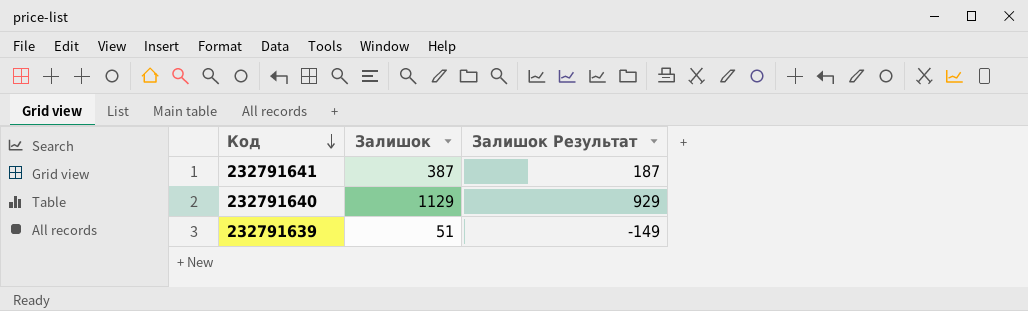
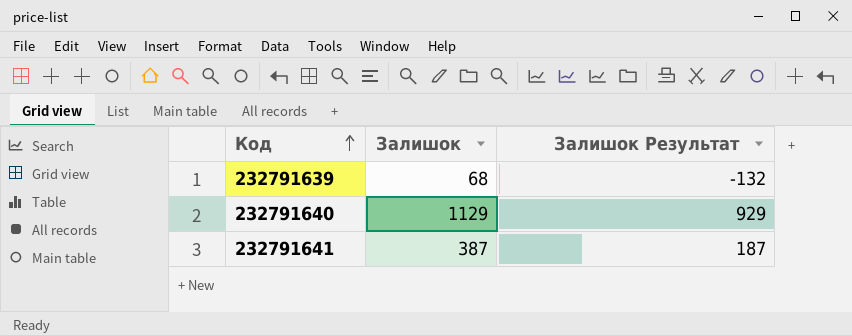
row order: Код descending -> Код ascending
232791639 | Залишок: 51 -> 68
232791639 | Залишок Результат: -149 -> -132

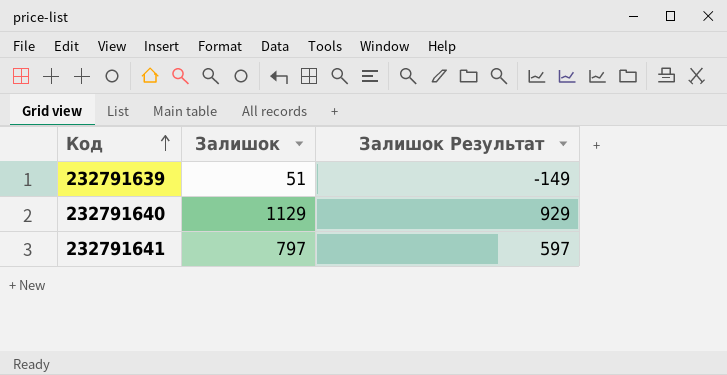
232791639 | Залишок: 68 -> 51
232791639 | Залишок Результат: -132 -> -149
232791641 | Залишок: 387 -> 797
232791641 | Залишок Результат: 187 -> 597

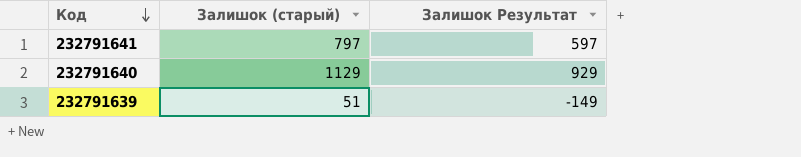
row order: Код ascending -> Код descending
column name: Залишок -> Залишок (старый)

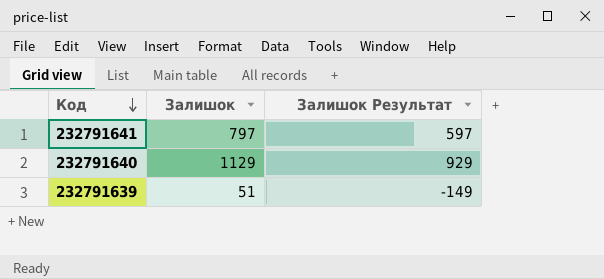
column name: Залишок (старый) -> Залишок

